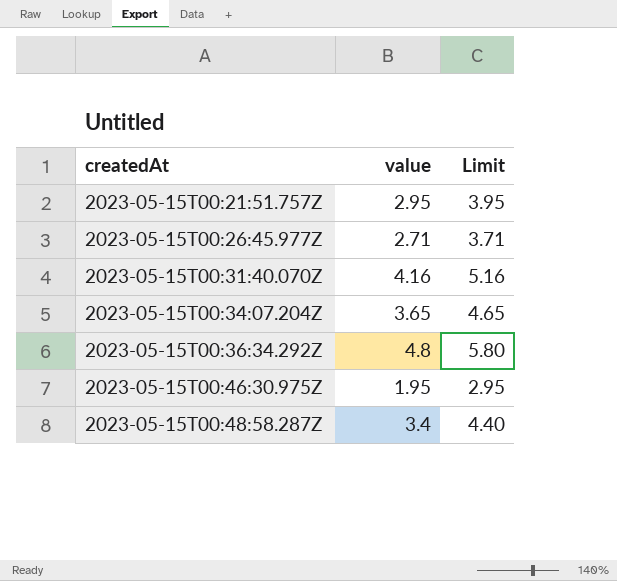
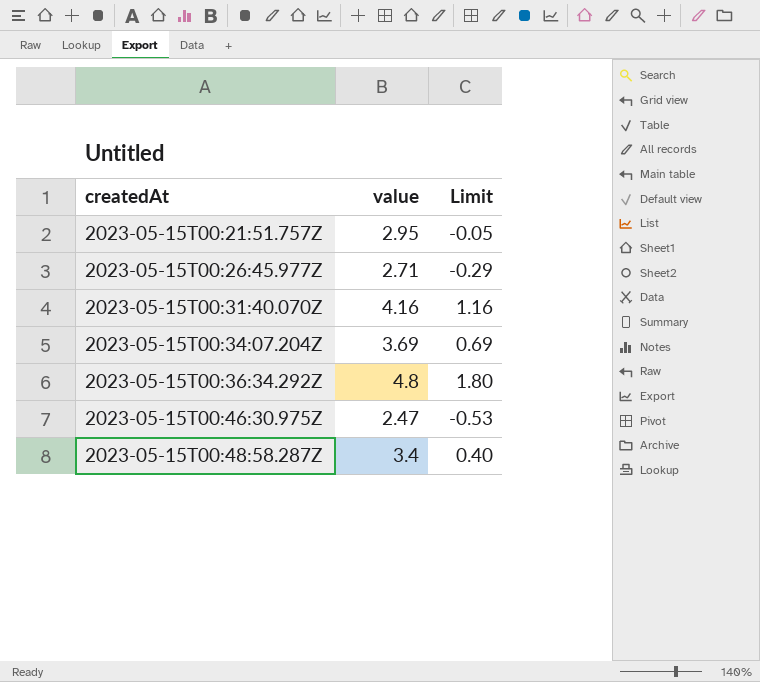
column Limit | formula: [value] + 1 -> [value] - 3
2023-05-15T00:34:07.204Z | value: 3.65 -> 3.69
2023-05-15T00:46:30.975Z | value: 1.95 -> 2.47

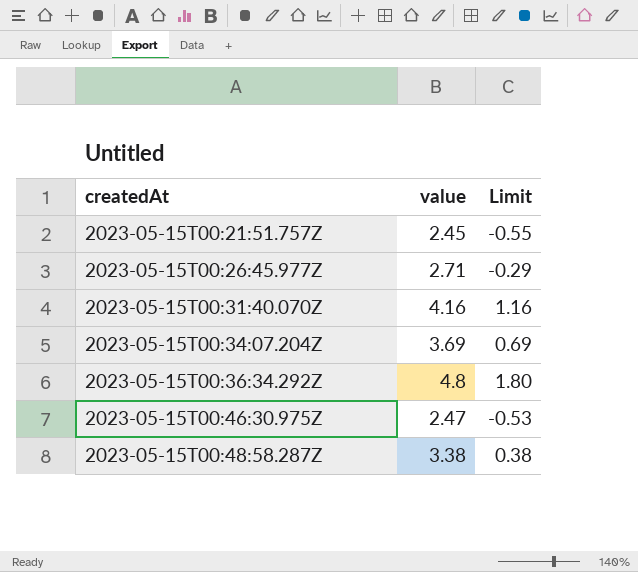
2023-05-15T00:21:51.757Z | value: 2.95 -> 2.45
2023-05-15T00:21:51.757Z | Limit: -0.05 -> -0.55
2023-05-15T00:48:58.287Z | value: 3.4 -> 3.38
2023-05-15T00:48:58.287Z | Limit: 0.40 -> 0.38

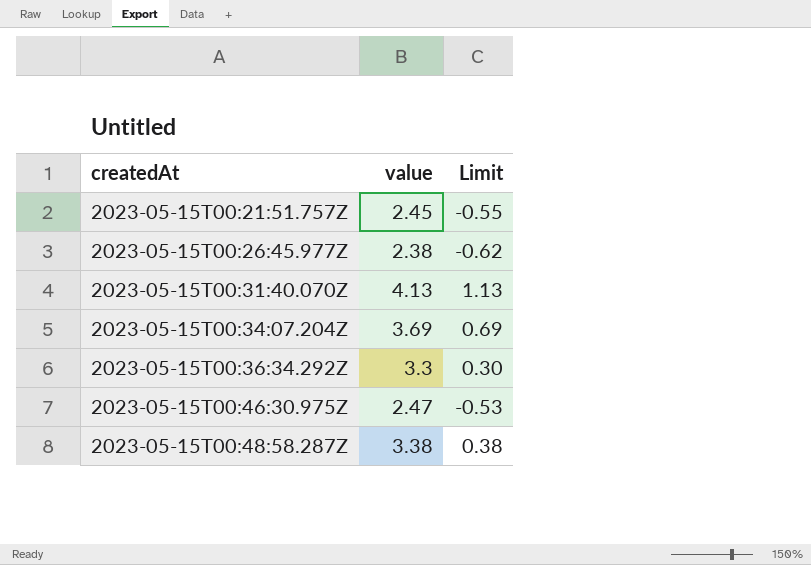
2023-05-15T00:26:45.977Z | value: 2.71 -> 2.38
2023-05-15T00:26:45.977Z | Limit: -0.29 -> -0.62
2023-05-15T00:31:40.070Z | value: 4.16 -> 4.13
2023-05-15T00:31:40.070Z | Limit: 1.16 -> 1.13
2023-05-15T00:36:34.292Z | value: 4.8 -> 3.3
2023-05-15T00:36:34.292Z | Limit: 1.80 -> 0.30

